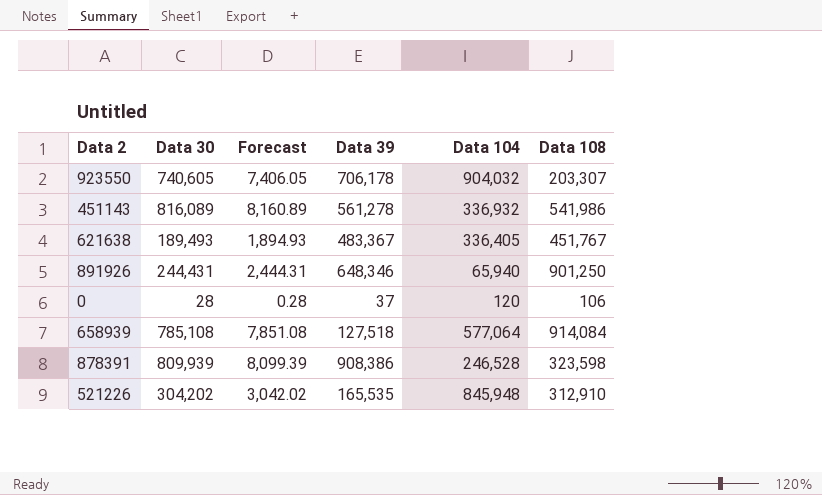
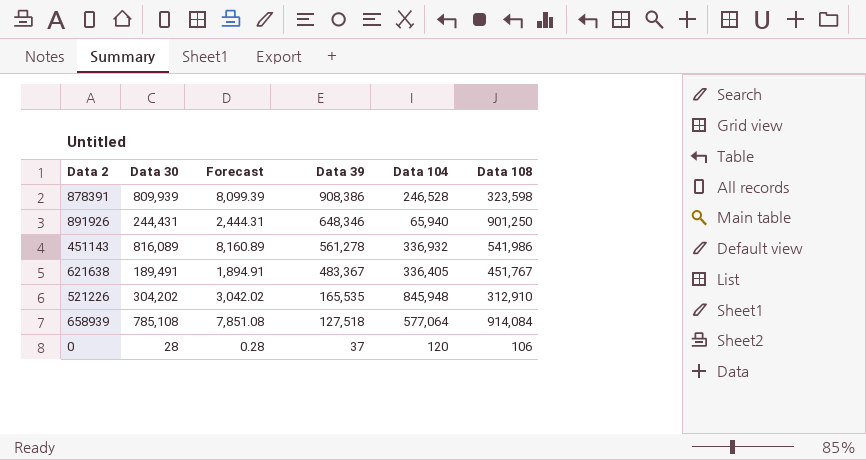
row order: none -> Data 39 descending
row 923550: 740,605 | 7,406.05 | 706,178 | 904,032 | 203,307 -> none
621638 | Data 30: 189,493 -> 189,491
621638 | Forecast: 1,894.93 -> 1,894.91

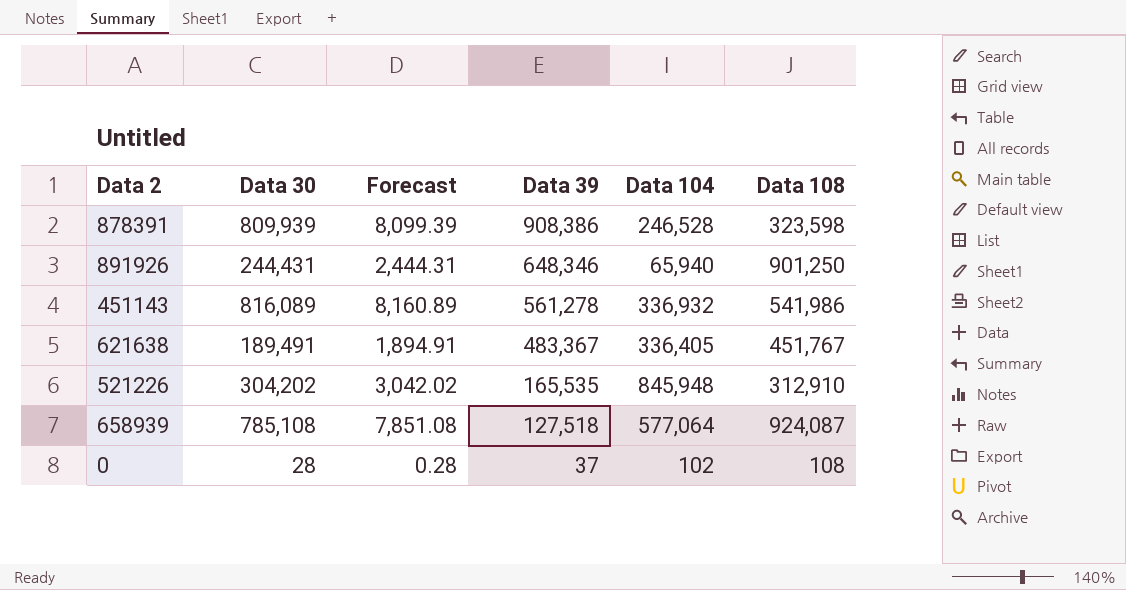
658939 | Data 108: 914,084 -> 924,087
0 | Data 104: 120 -> 102
0 | Data 108: 106 -> 108

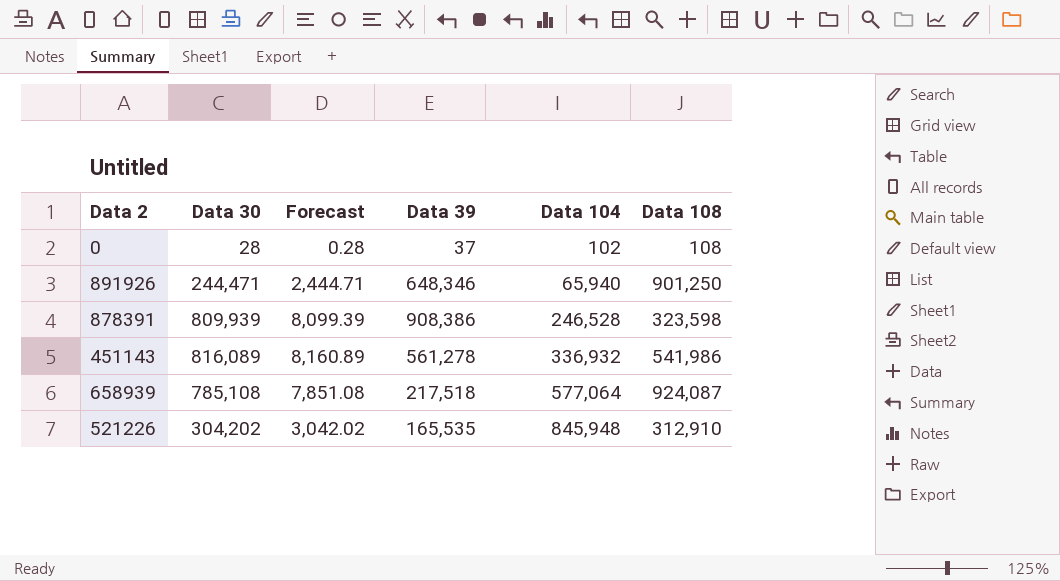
row order: Data 39 descending -> Data 104 ascending
row 621638: 189,491 | 1,894.91 | 483,367 | 336,405 | 451,767 -> none
891926 | Data 30: 244,431 -> 244,471
891926 | Forecast: 2,444.31 -> 2,444.71
658939 | Data 39: 127,518 -> 217,518

